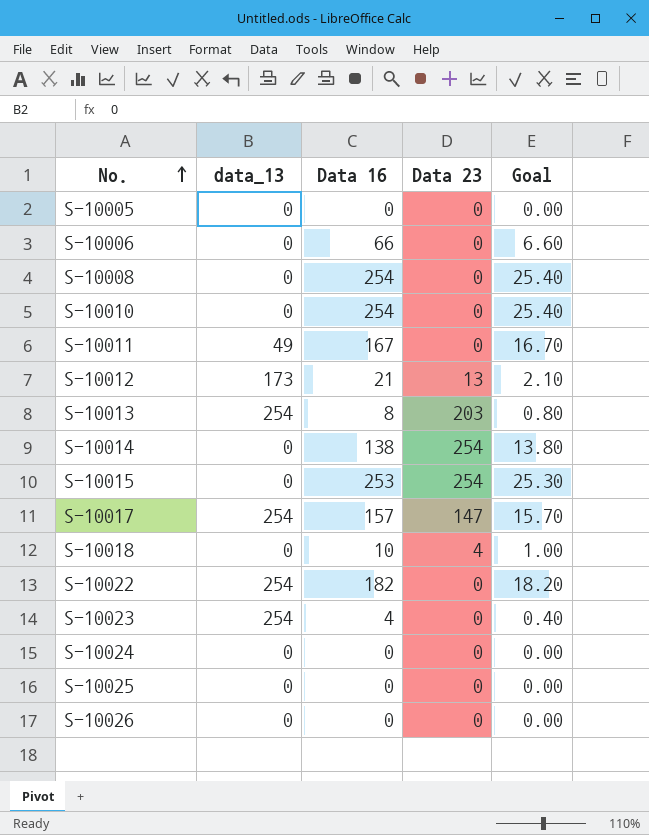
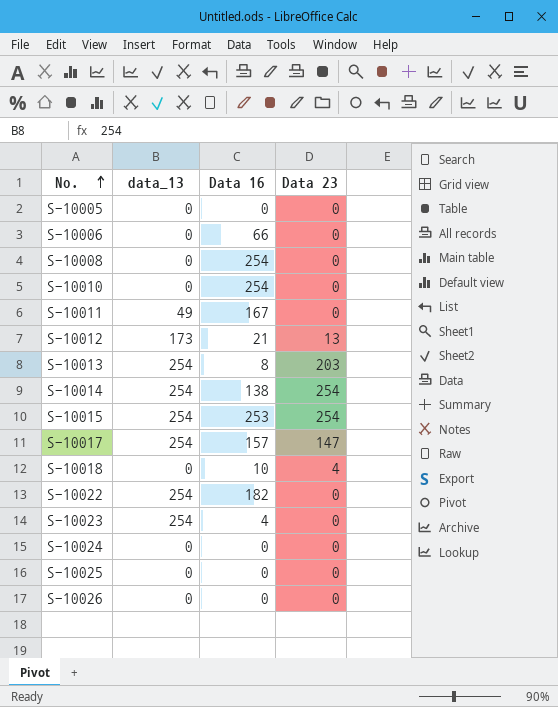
column Goal | formula: [Data 16] * 0.1 -> none
S-10014 | data_13: 0 -> 254
S-10015 | data_13: 0 -> 254

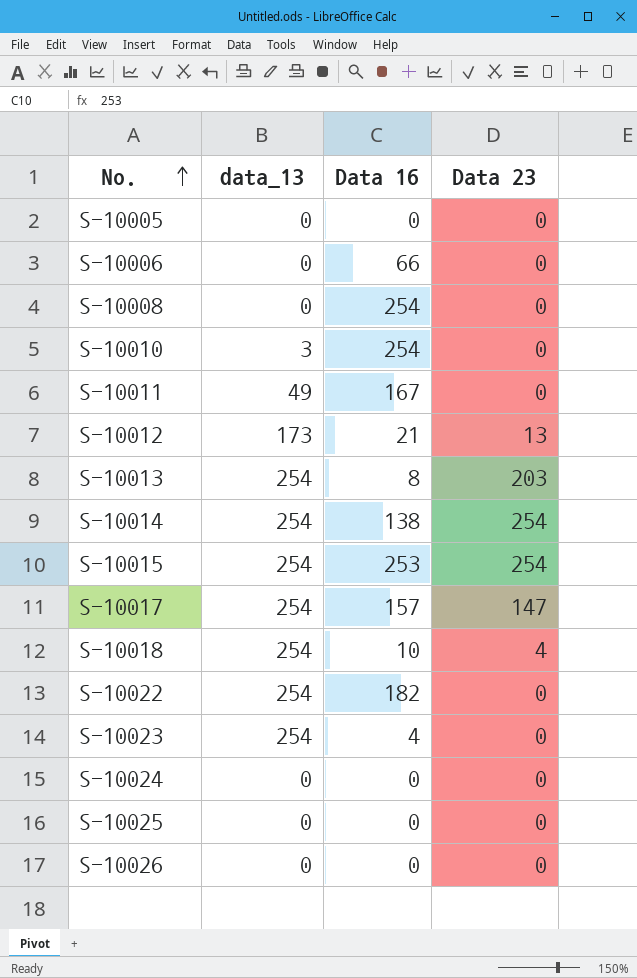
S-10010 | data_13: 0 -> 3
S-10018 | data_13: 0 -> 254

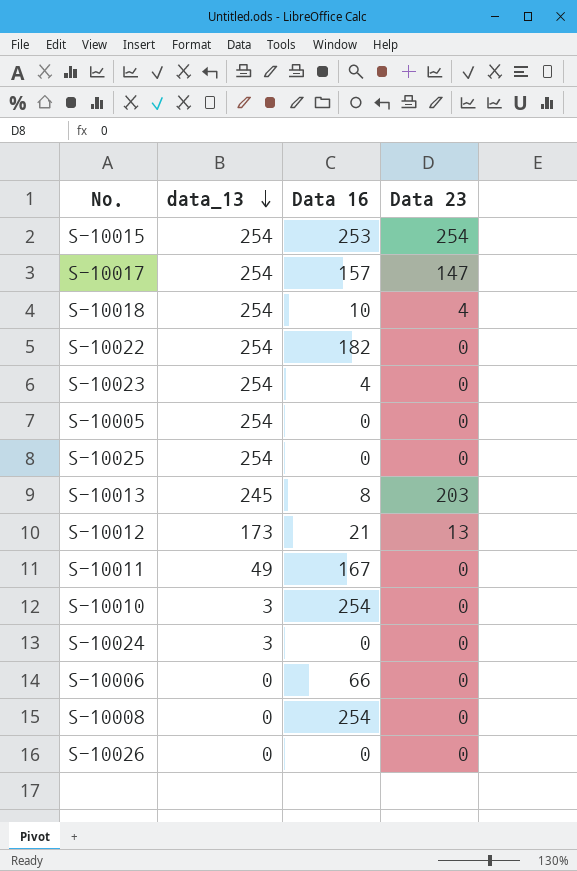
row order: No. ascending -> data_13 descending
row S-10014: 254 | 138 | 254 -> none
S-10005 | data_13: 0 -> 254
S-10025 | data_13: 0 -> 254
S-10013 | data_13: 254 -> 245
S-10024 | data_13: 0 -> 3

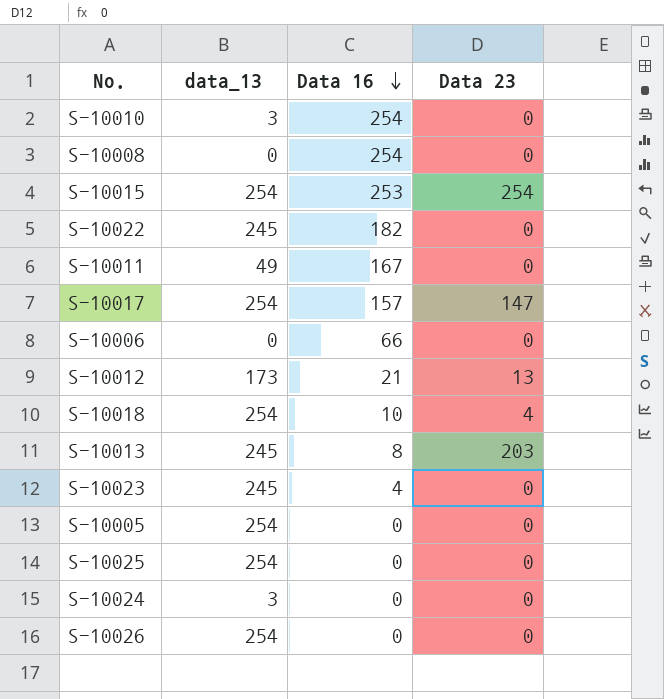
row order: data_13 descending -> Data 16 descending
S-10022 | data_13: 254 -> 245
S-10023 | data_13: 254 -> 245
S-10026 | data_13: 0 -> 254

